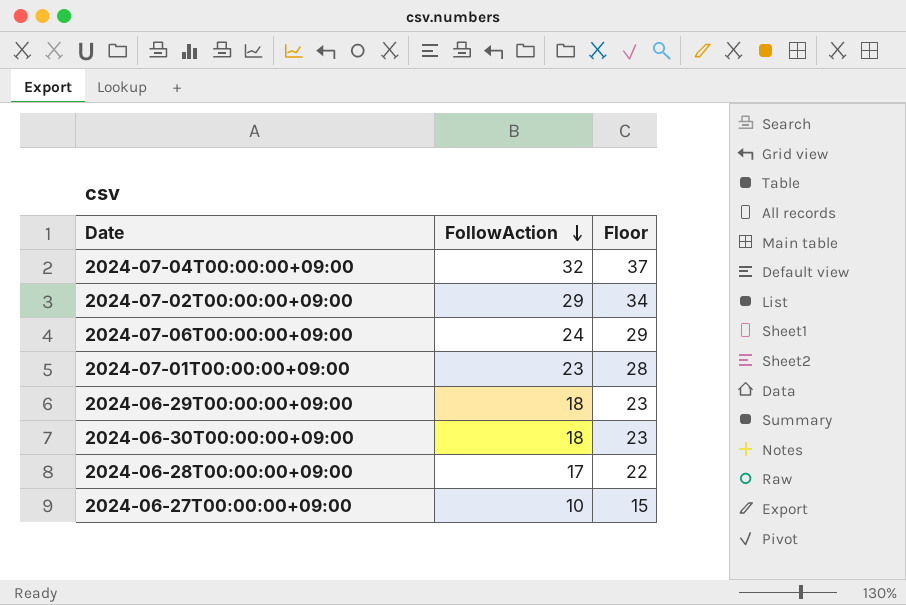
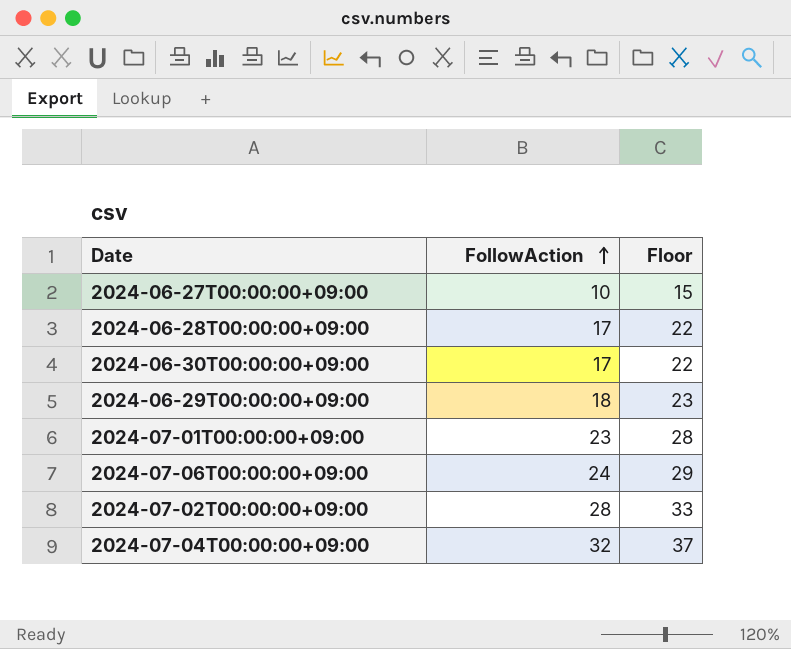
row order: FollowAction descending -> FollowAction ascending
2024-06-30T00:00:00+09:00 | FollowAction: 18 -> 17
2024-06-30T00:00:00+09:00 | Floor: 23 -> 22
2024-07-02T00:00:00+09:00 | FollowAction: 29 -> 28
2024-07-02T00:00:00+09:00 | Floor: 34 -> 33

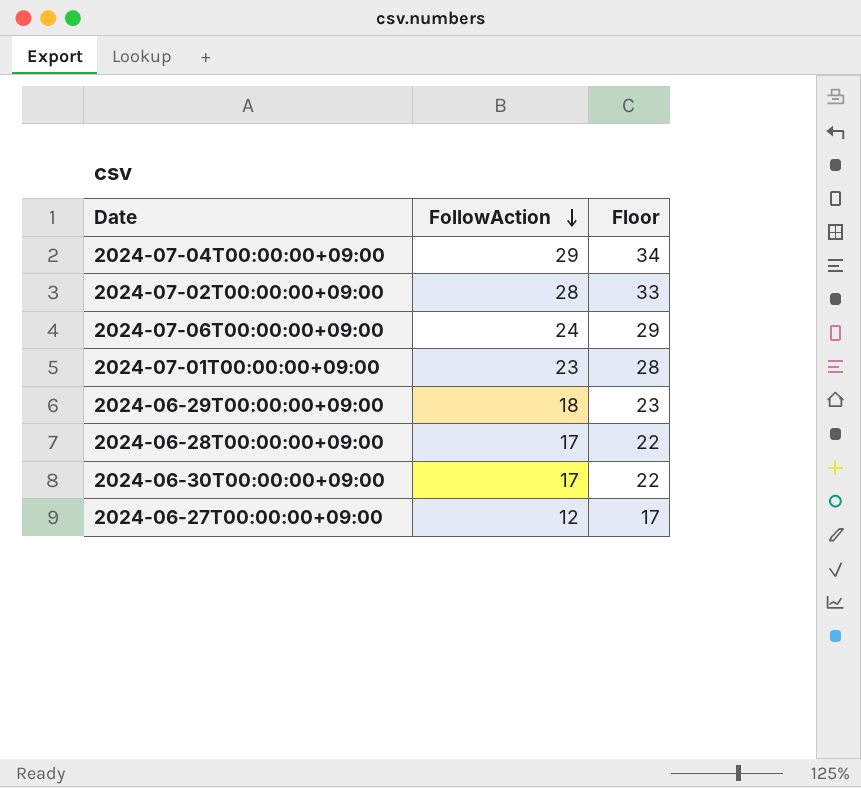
row order: FollowAction ascending -> FollowAction descending
2024-07-04T00:00:00+09:00 | FollowAction: 32 -> 29
2024-07-04T00:00:00+09:00 | Floor: 37 -> 34
2024-06-27T00:00:00+09:00 | FollowAction: 10 -> 12
2024-06-27T00:00:00+09:00 | Floor: 15 -> 17

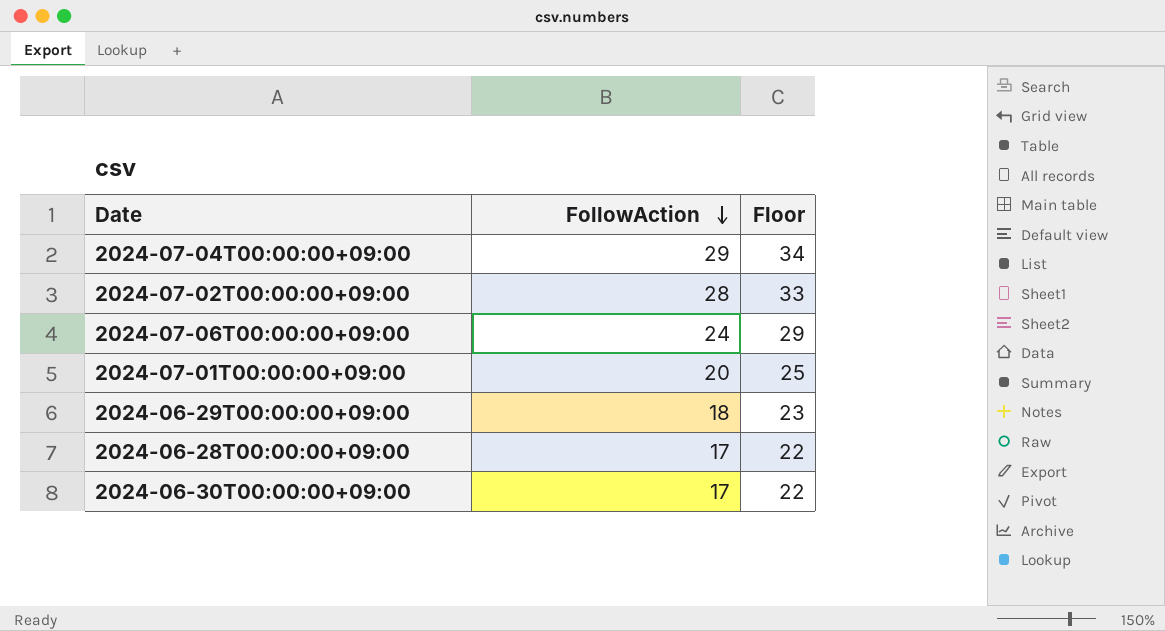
row 2024-06-27T00:00:00+09:00: 12 | 17 -> none
2024-07-01T00:00:00+09:00 | FollowAction: 23 -> 20
2024-07-01T00:00:00+09:00 | Floor: 28 -> 25

